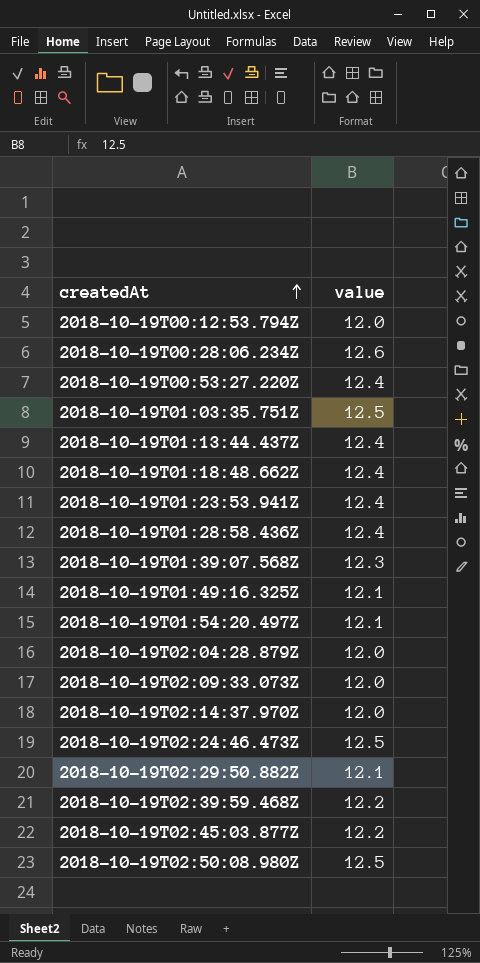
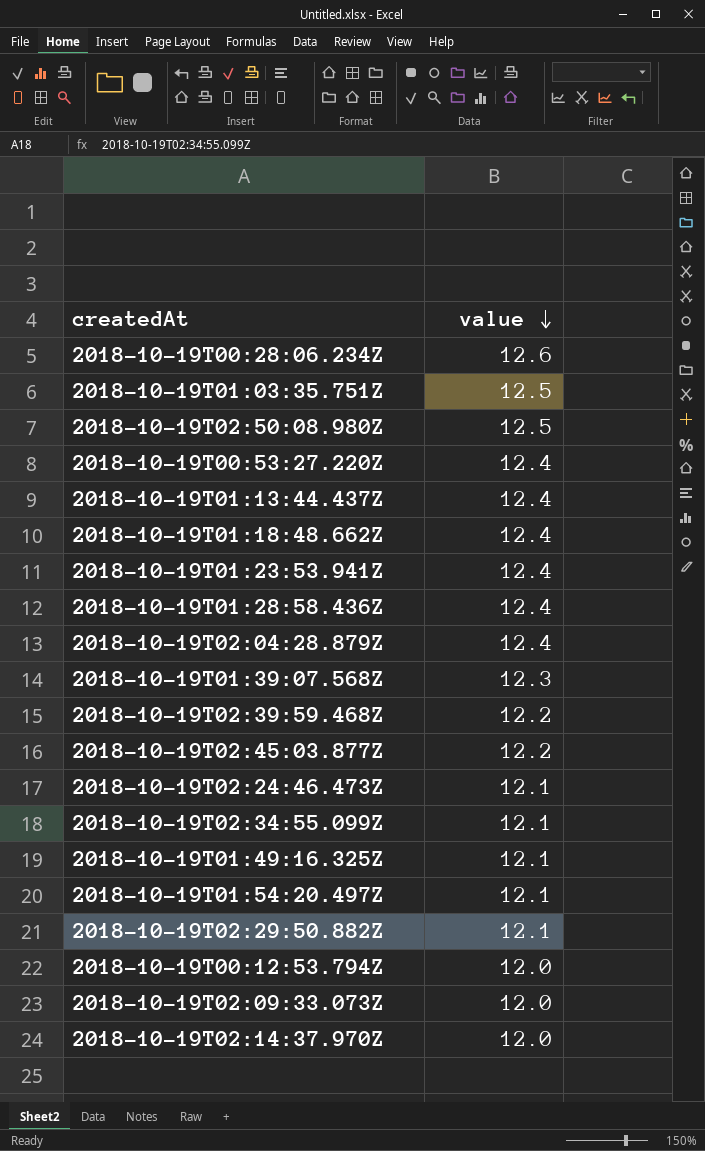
row order: createdAt ascending -> value descending
2018-10-19T02:04:28.879Z | value: 12.0 -> 12.4
2018-10-19T02:24:46.473Z | value: 12.5 -> 12.1
row 2018-10-19T02:34:55.099Z: none -> 12.1

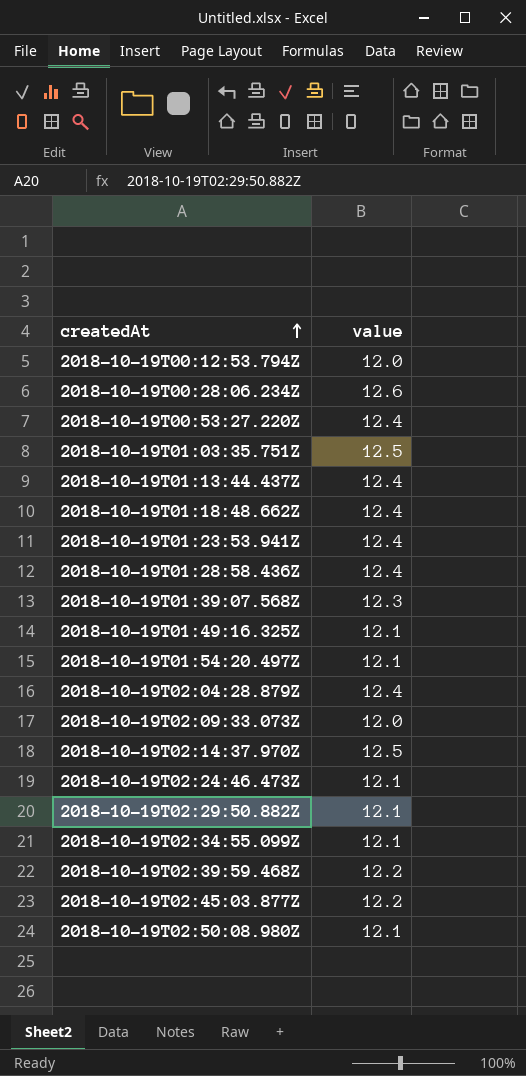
row order: value descending -> createdAt ascending
2018-10-19T02:14:37.970Z | value: 12.0 -> 12.5
2018-10-19T02:50:08.980Z | value: 12.5 -> 12.1

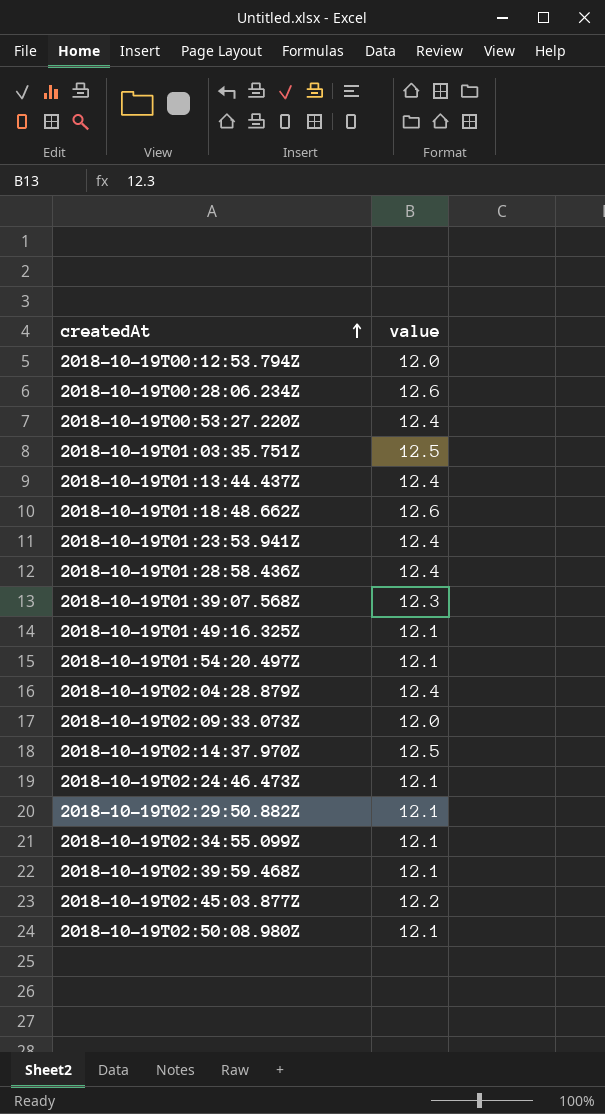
2018-10-19T01:18:48.662Z | value: 12.4 -> 12.6
2018-10-19T02:39:59.468Z | value: 12.2 -> 12.1

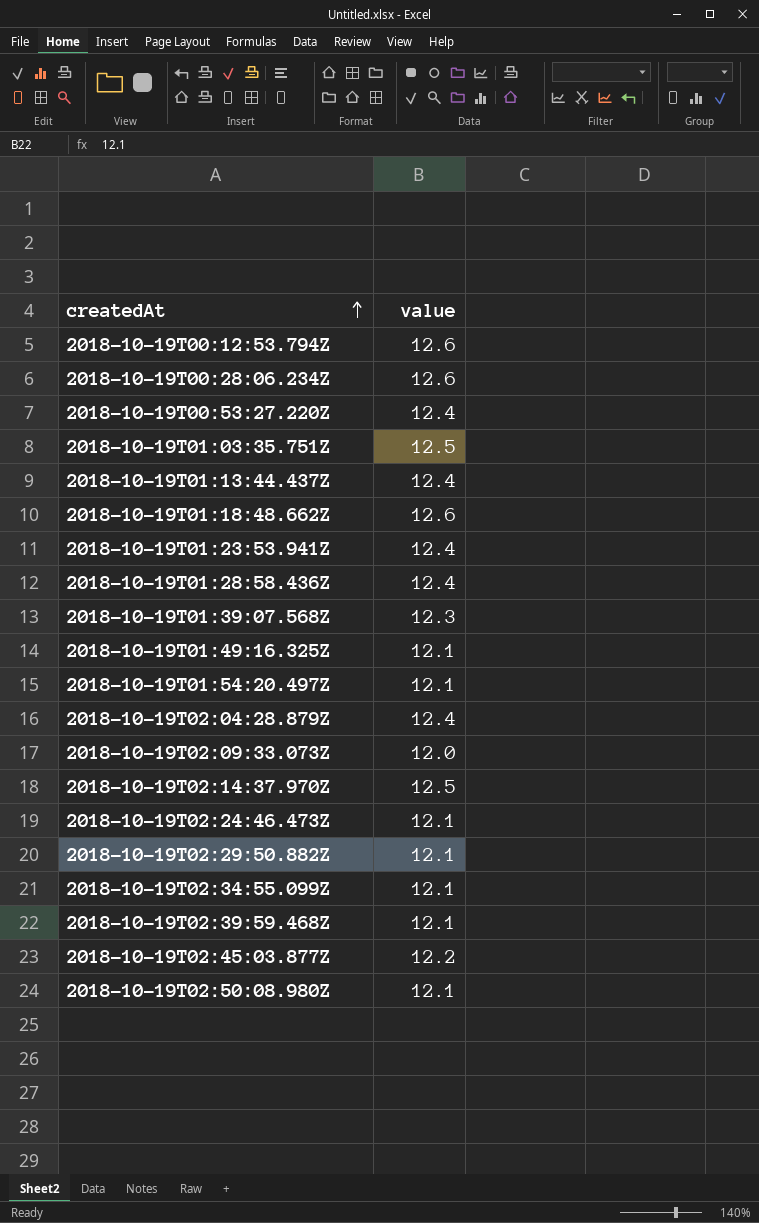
2018-10-19T00:12:53.794Z | value: 12.0 -> 12.6

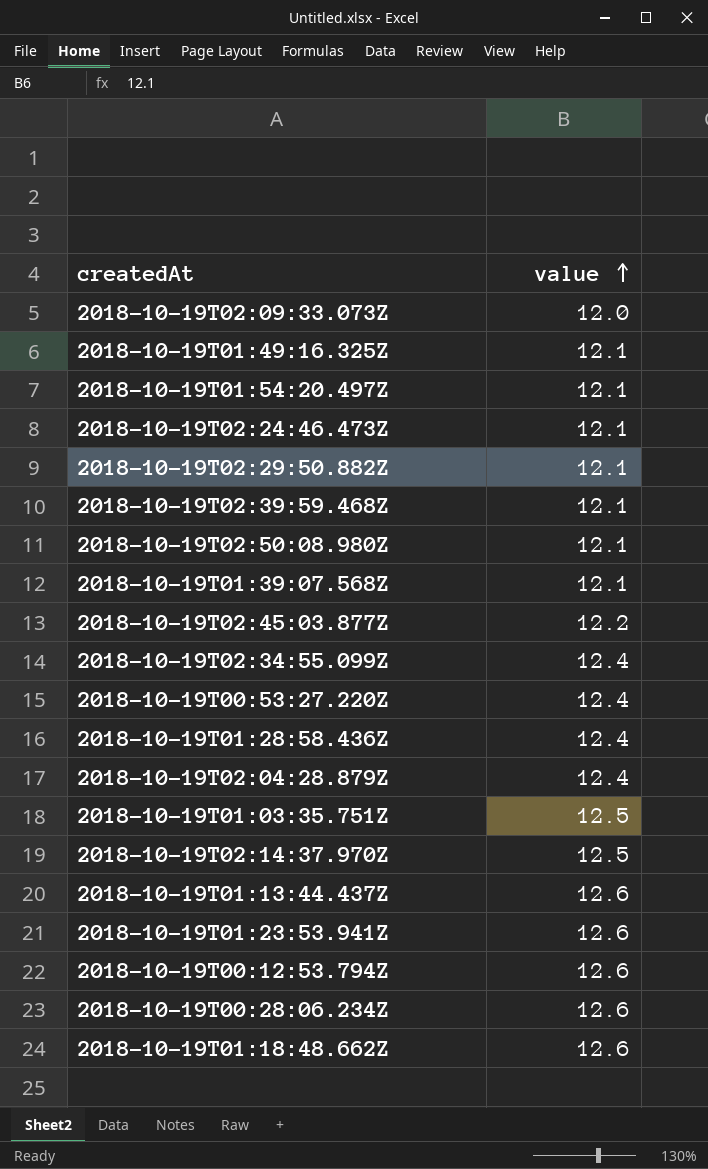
row order: createdAt ascending -> value ascending
2018-10-19T01:39:07.568Z | value: 12.3 -> 12.1
2018-10-19T02:34:55.099Z | value: 12.1 -> 12.4
2018-10-19T01:13:44.437Z | value: 12.4 -> 12.6
2018-10-19T01:23:53.941Z | value: 12.4 -> 12.6

